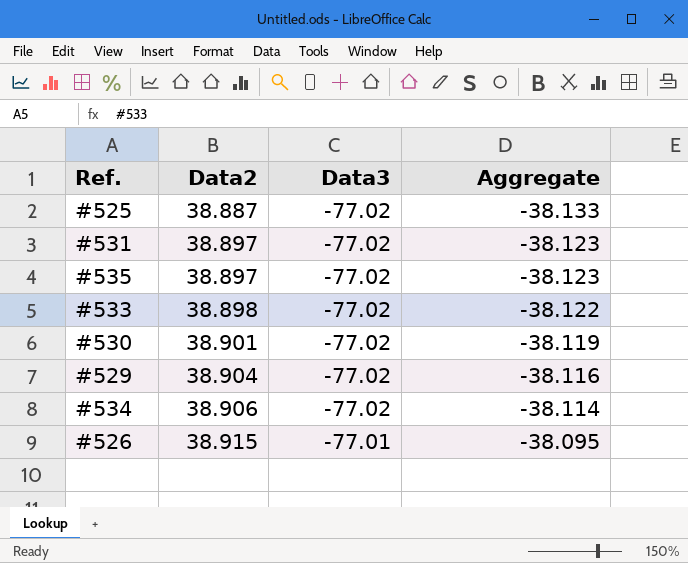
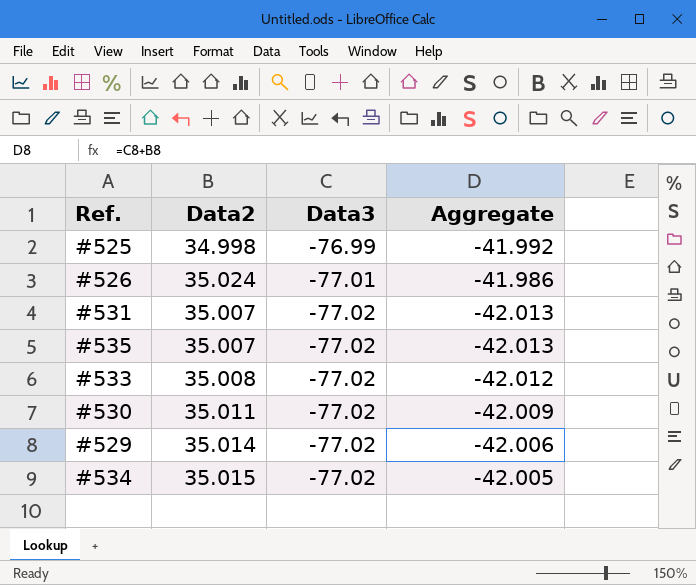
row order: Data2 ascending -> Data3 descending
#525 | Data2: 38.887 -> 34.998
#525 | Data3: -77.02 -> -76.99
#525 | Aggregate: -38.133 -> -41.992
#526 | Data2: 38.915 -> 35.024
#526 | Aggregate: -38.095 -> -41.986
#531 | Data2: 38.897 -> 35.007
#531 | Aggregate: -38.123 -> -42.013
#535 | Data2: 38.897 -> 35.007
#535 | Aggregate: -38.123 -> -42.013
#533 | Data2: 38.898 -> 35.008
#533 | Aggregate: -38.122 -> -42.012
#530 | Data2: 38.901 -> 35.011
#530 | Aggregate: -38.119 -> -42.009
#529 | Data2: 38.904 -> 35.014
#529 | Aggregate: -38.116 -> -42.006
#534 | Data2: 38.906 -> 35.015
#534 | Aggregate: -38.114 -> -42.005

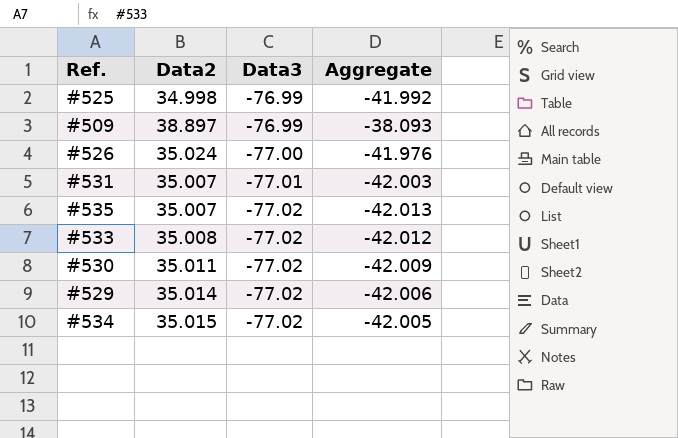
row #509: none -> 38.897 | -76.99 | -38.093
#526 | Data3: -77.01 -> -77.00
#526 | Aggregate: -41.986 -> -41.976
#531 | Data3: -77.02 -> -77.01
#531 | Aggregate: -42.013 -> -42.003

